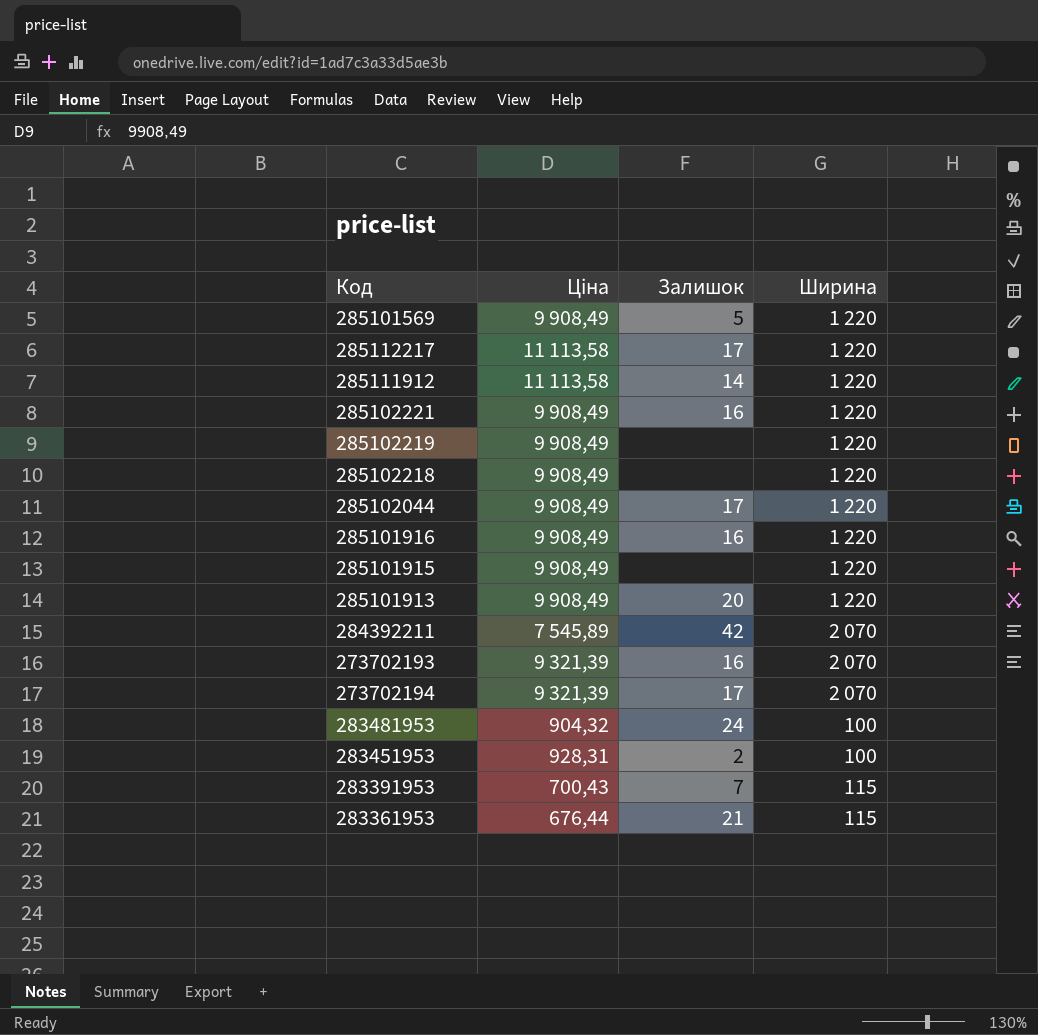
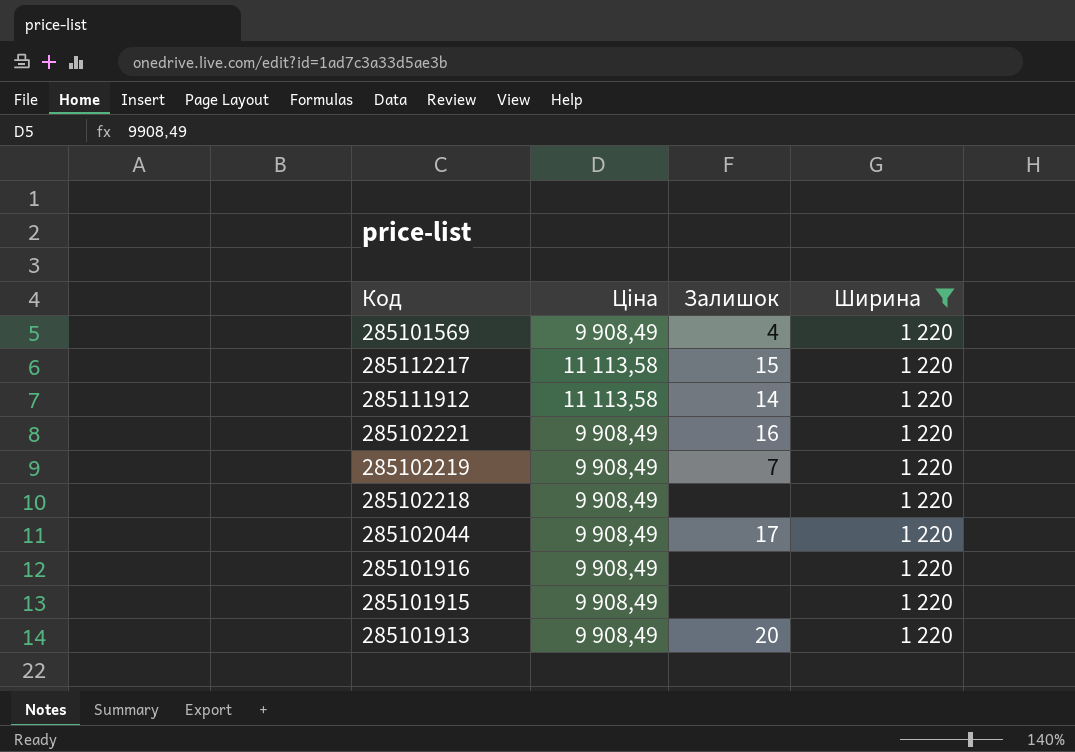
filter: none -> Ширина = 1 220
285101569 | Залишок: 5 -> 4
285112217 | Залишок: 17 -> 15
285102219 | Залишок: none -> 7
285101916 | Залишок: 16 -> none

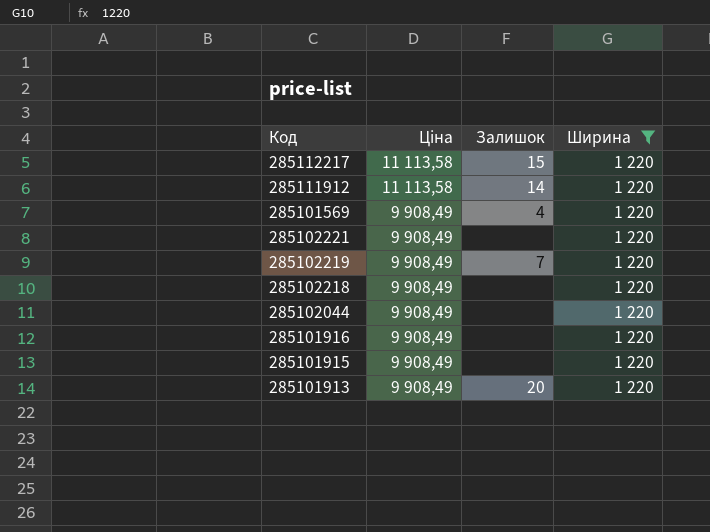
row order: none -> Ціна descending
285102221 | Залишок: 16 -> none
285102044 | Залишок: 17 -> none

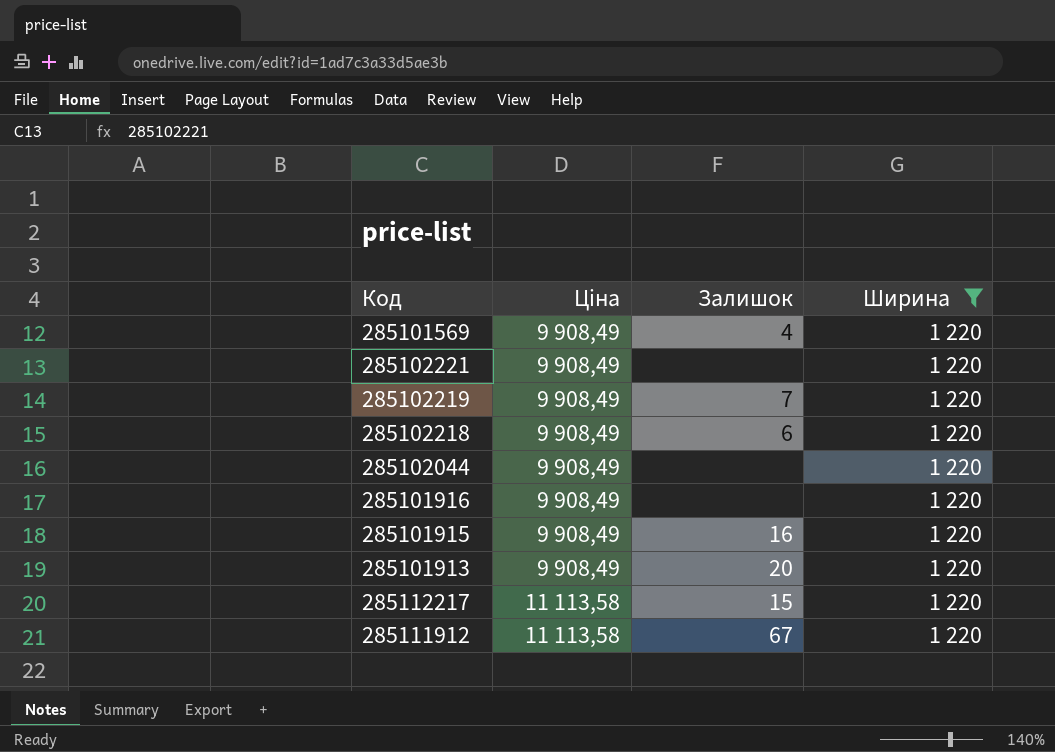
row order: Ціна descending -> Ціна ascending
285102218 | Залишок: none -> 6
285101915 | Залишок: none -> 16
285111912 | Залишок: 14 -> 67

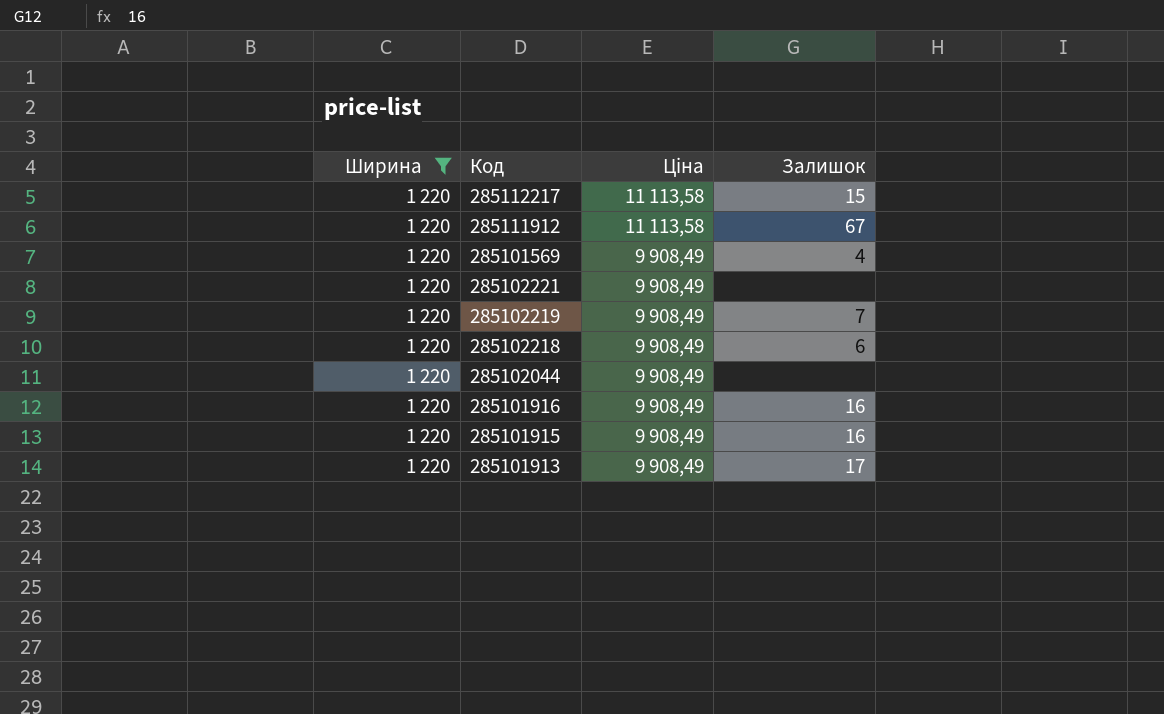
row order: Ціна ascending -> Ціна descending
column Ширина | position: 4 -> 1
285101916 | Залишок: none -> 16
285101913 | Залишок: 20 -> 17

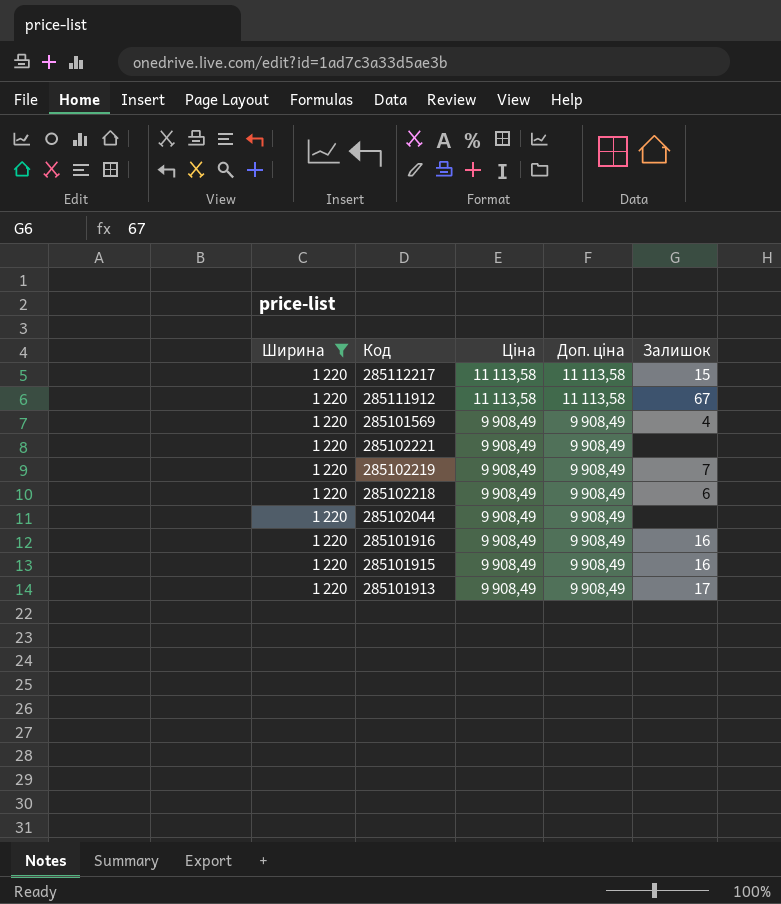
column Доп. ціна | position: none -> 4

